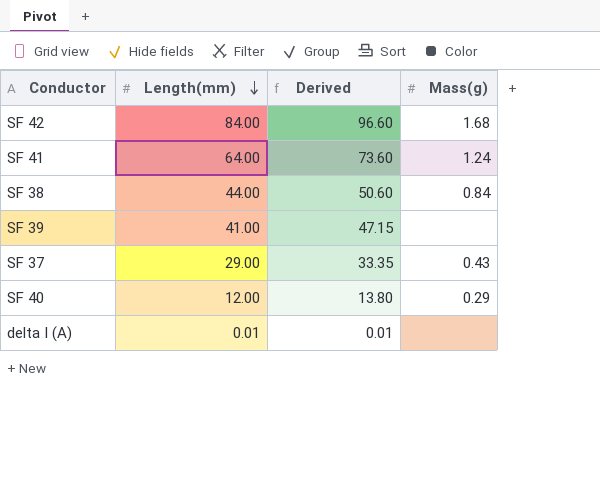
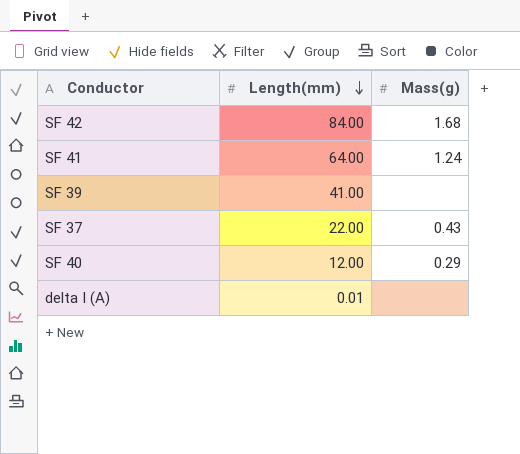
column Derived | formula: [Length(mm)] * 1.15 -> none
row SF 38: 44.00 | 50.60 | 0.84 -> none
SF 37 | Length(mm): 29.00 -> 22.00

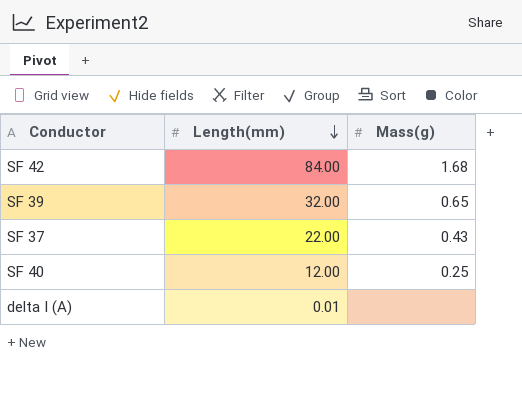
row SF 41: 64.00 | 1.24 -> none
SF 39 | Length(mm): 41.00 -> 32.00
SF 39 | Mass(g): none -> 0.65
SF 40 | Mass(g): 0.29 -> 0.25

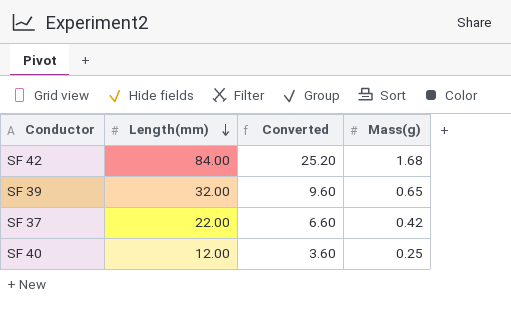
column Converted | formula: none -> [Length(mm)] * 0.3
row delta I (A): 0.01 | none -> none
SF 37 | Mass(g): 0.43 -> 0.42

